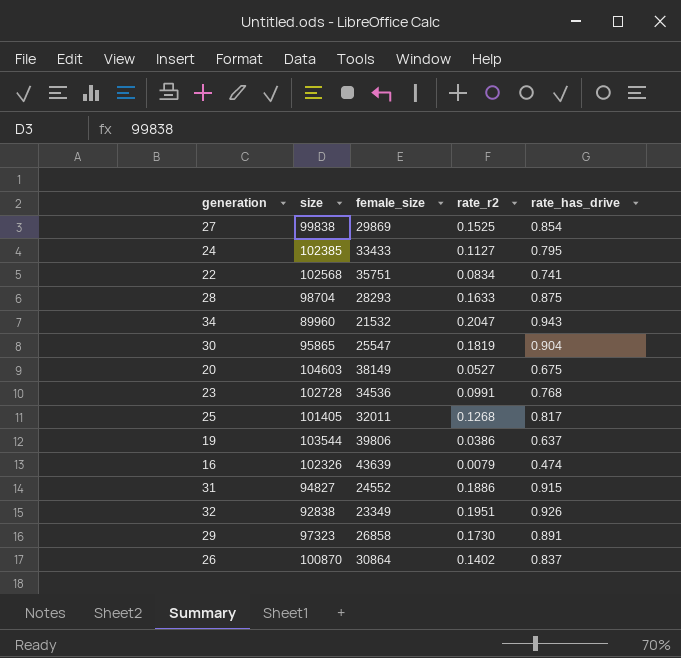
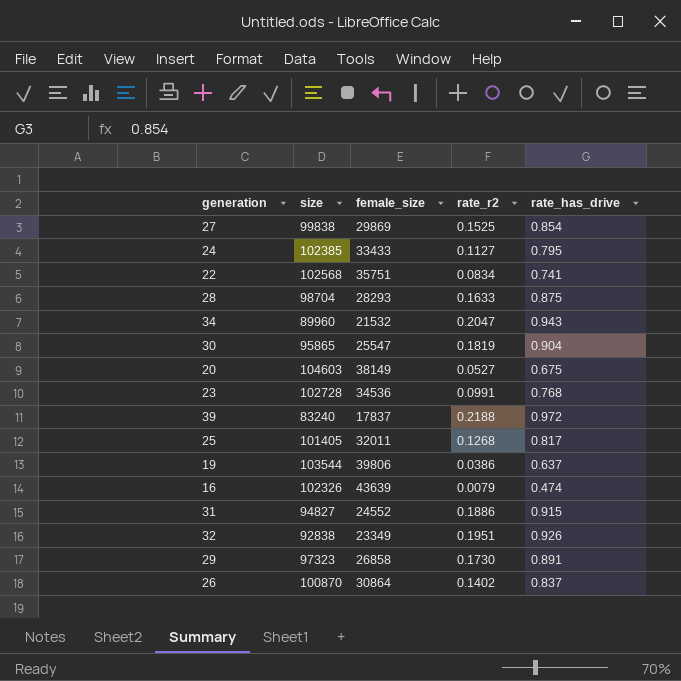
row 39: none -> 83240 | 17837 | 0.2188 | 0.972

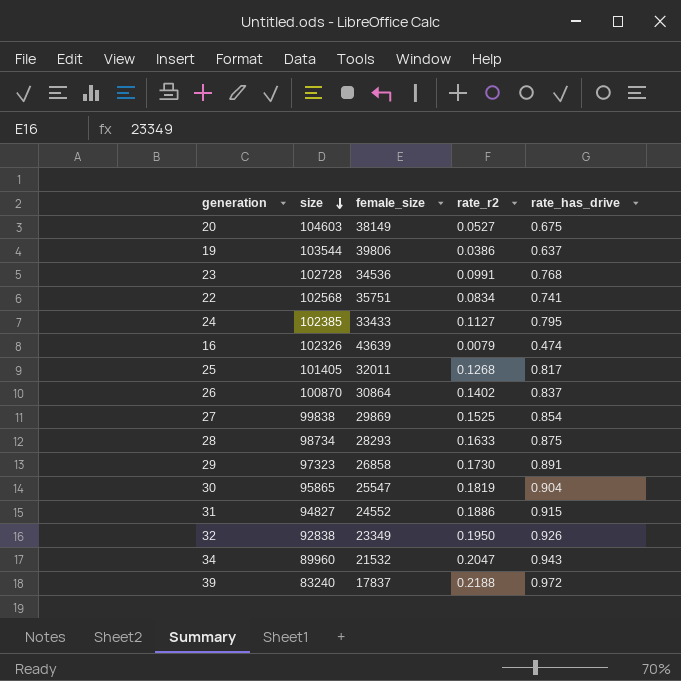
row order: none -> size descending
28 | size: 98704 -> 98734
32 | rate_r2: 0.1951 -> 0.1950

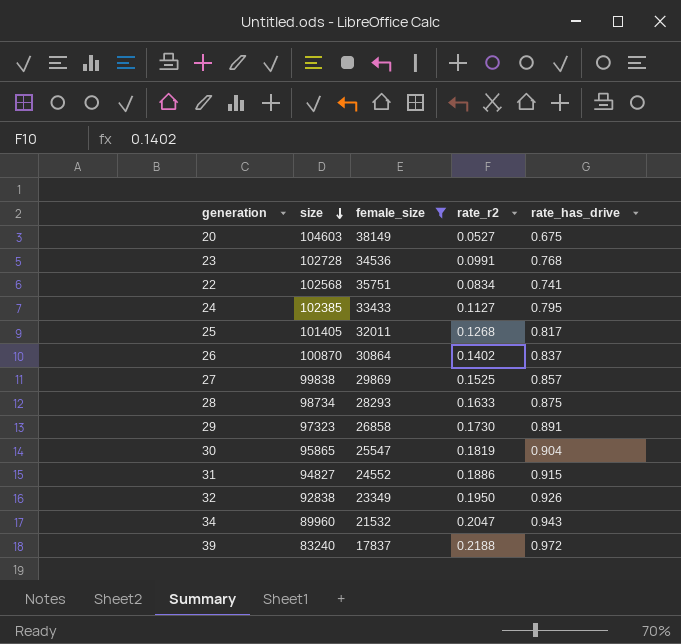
filter: none -> female_size <= 38149
27 | rate_has_drive: 0.854 -> 0.857

